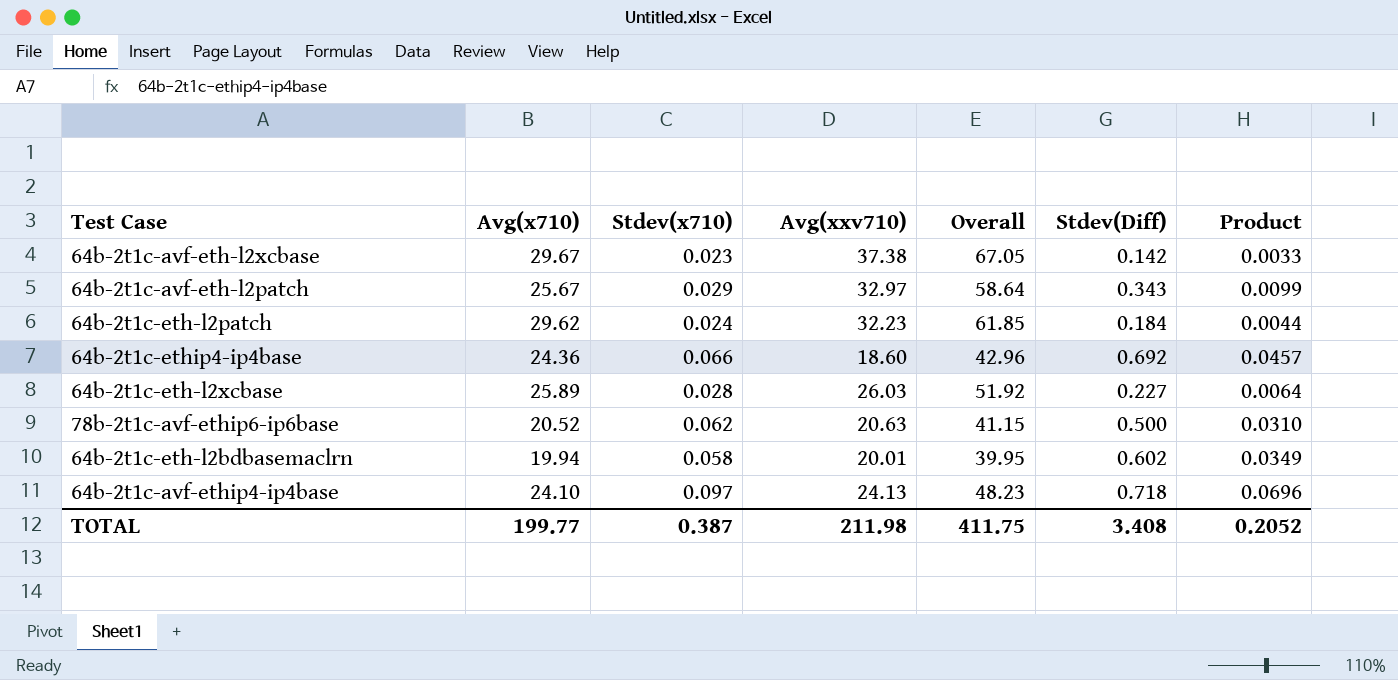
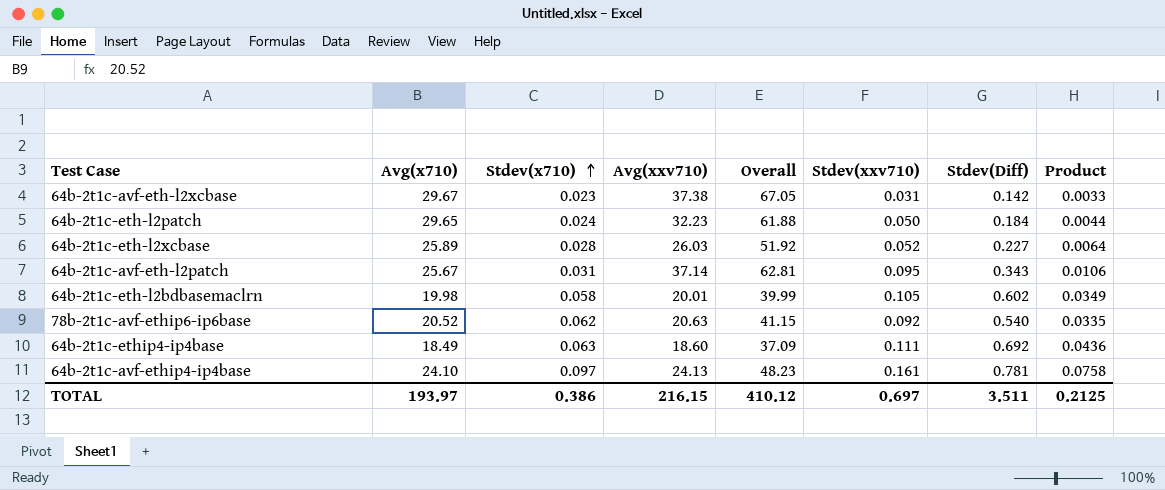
row order: none -> Stdev(x710) ascending
column Stdev(xxv710) | position: none -> 6
64b-2t1c-eth-l2patch | Avg(x710): 29.62 -> 29.65
64b-2t1c-eth-l2patch | Overall: 61.85 -> 61.88
64b-2t1c-avf-eth-l2patch | Stdev(x710): 0.029 -> 0.031
64b-2t1c-avf-eth-l2patch | Avg(xxv710): 32.97 -> 37.14
64b-2t1c-avf-eth-l2patch | Overall: 58.64 -> 62.81
64b-2t1c-avf-eth-l2patch | Product: 0.0099 -> 0.0106
64b-2t1c-eth-l2bdbasemaclrn | Avg(x710): 19.94 -> 19.98
64b-2t1c-eth-l2bdbasemaclrn | Overall: 39.95 -> 39.99
78b-2t1c-avf-ethip6-ip6base | Stdev(Diff): 0.500 -> 0.540
78b-2t1c-avf-ethip6-ip6base | Product: 0.0310 -> 0.0335
64b-2t1c-ethip4-ip4base | Avg(x710): 24.36 -> 18.49
64b-2t1c-ethip4-ip4base | Stdev(x710): 0.066 -> 0.063
64b-2t1c-ethip4-ip4base | Overall: 42.96 -> 37.09
64b-2t1c-ethip4-ip4base | Product: 0.0457 -> 0.0436
64b-2t1c-avf-ethip4-ip4base | Stdev(Diff): 0.718 -> 0.781
64b-2t1c-avf-ethip4-ip4base | Product: 0.0696 -> 0.0758
TOTAL | Avg(x710): 199.77 -> 193.97
TOTAL | Stdev(x710): 0.387 -> 0.386
TOTAL | Avg(xxv710): 211.98 -> 216.15
TOTAL | Overall: 411.75 -> 410.12
TOTAL | Stdev(Diff): 3.408 -> 3.511
TOTAL | Product: 0.2052 -> 0.2125

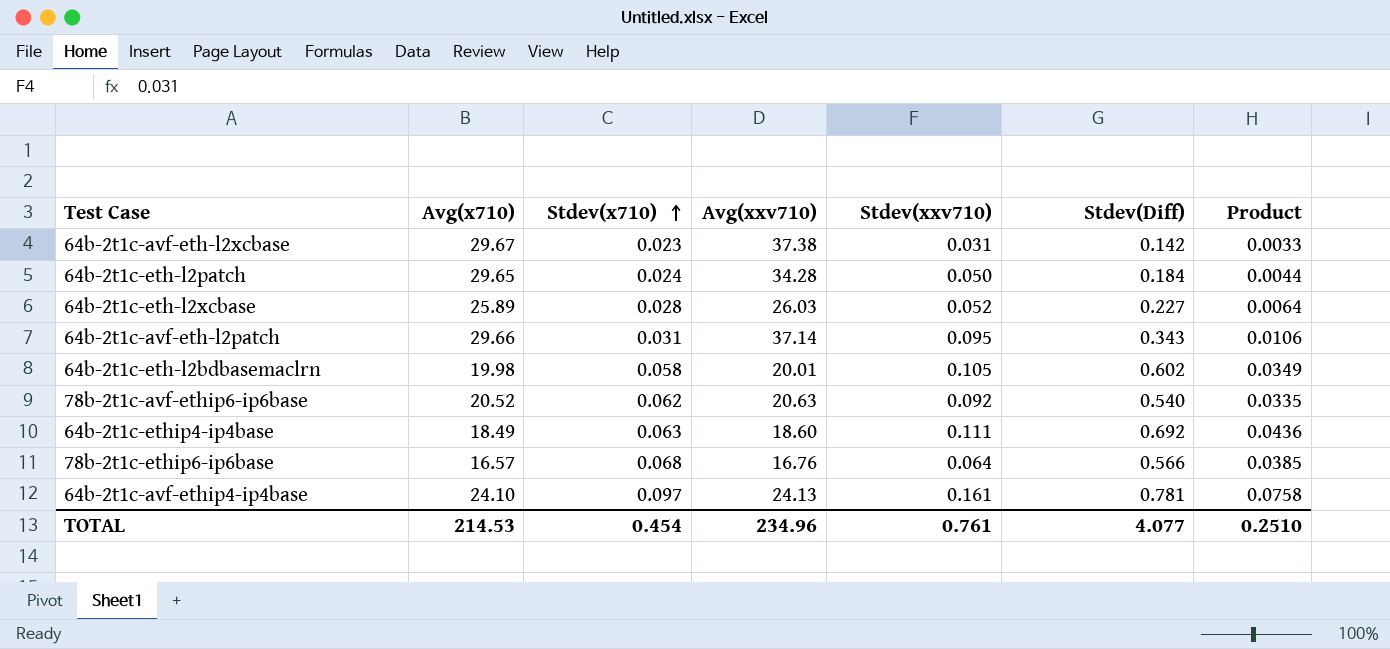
column Overall | formula: [Avg(x710)] + [Avg(xxv710)] -> none
64b-2t1c-eth-l2patch | Avg(xxv710): 32.23 -> 34.28
64b-2t1c-avf-eth-l2patch | Avg(x710): 25.67 -> 29.66
row 78b-2t1c-ethip6-ip6base: none -> 16.57 | 0.068 | 16.76 | 0.064 | 0.566 | 0.0385
TOTAL | Avg(x710): 193.97 -> 214.53
TOTAL | Stdev(x710): 0.386 -> 0.454
TOTAL | Avg(xxv710): 216.15 -> 234.96
TOTAL | Stdev(xxv710): 0.697 -> 0.761
TOTAL | Stdev(Diff): 3.511 -> 4.077
TOTAL | Product: 0.2125 -> 0.2510

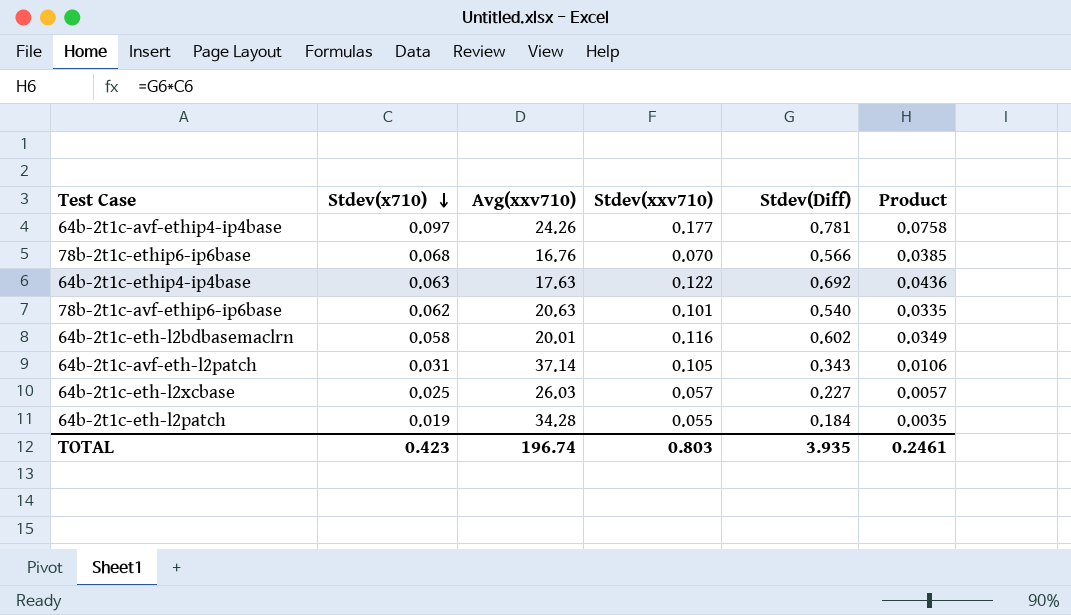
row order: Stdev(x710) ascending -> Stdev(x710) descending
column Avg(x710) | position: 2 -> none
row 64b-2t1c-avf-eth-l2xcbase: 29.67 | 0.023 | 37.38 | 0.031 | 0.142 | 0.0033 -> none
64b-2t1c-avf-ethip4-ip4base | Avg(xxv710): 24.13 -> 24.26
64b-2t1c-avf-ethip4-ip4base | Stdev(xxv710): 0.161 -> 0.177
78b-2t1c-ethip6-ip6base | Stdev(xxv710): 0.064 -> 0.070
64b-2t1c-ethip4-ip4base | Avg(xxv710): 18.60 -> 17.63
64b-2t1c-ethip4-ip4base | Stdev(xxv710): 0.111 -> 0.122
78b-2t1c-avf-ethip6-ip6base | Stdev(xxv710): 0.092 -> 0.101
64b-2t1c-eth-l2bdbasemaclrn | Stdev(xxv710): 0.105 -> 0.116
64b-2t1c-avf-eth-l2patch | Stdev(xxv710): 0.095 -> 0.105
64b-2t1c-eth-l2xcbase | Stdev(x710): 0.028 -> 0.025
64b-2t1c-eth-l2xcbase | Stdev(xxv710): 0.052 -> 0.057
64b-2t1c-eth-l2xcbase | Product: 0.0064 -> 0.0057
64b-2t1c-eth-l2patch | Stdev(x710): 0.024 -> 0.019
64b-2t1c-eth-l2patch | Stdev(xxv710): 0.050 -> 0.055
64b-2t1c-eth-l2patch | Product: 0.0044 -> 0.0035
TOTAL | Stdev(x710): 0.454 -> 0.423
TOTAL | Avg(xxv710): 234.96 -> 196.74
TOTAL | Stdev(xxv710): 0.761 -> 0.803
TOTAL | Stdev(Diff): 4.077 -> 3.935
TOTAL | Product: 0.2510 -> 0.2461

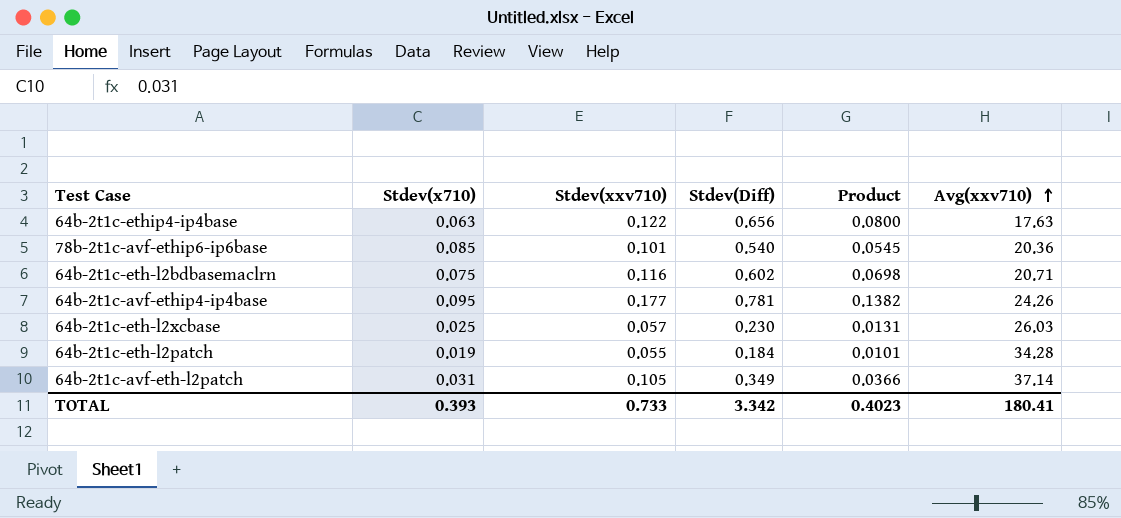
row order: Stdev(x710) descending -> Avg(xxv710) ascending
column Product | formula: [Stdev(x710)] * [Stdev(Diff)] -> [Stdev(xxv710)] * [Stdev(Diff)]
column Avg(xxv710) | position: 3 -> 6
row 78b-2t1c-ethip6-ip6base: 0.068 | 16.76 | 0.070 | 0.566 | 0.0385 -> none
64b-2t1c-ethip4-ip4base | Stdev(Diff): 0.692 -> 0.656
78b-2t1c-avf-ethip6-ip6base | Stdev(x710): 0.062 -> 0.085
78b-2t1c-avf-ethip6-ip6base | Avg(xxv710): 20.63 -> 20.36
64b-2t1c-eth-l2bdbasemaclrn | Stdev(x710): 0.058 -> 0.075
64b-2t1c-eth-l2bdbasemaclrn | Avg(xxv710): 20.01 -> 20.71
64b-2t1c-avf-ethip4-ip4base | Stdev(x710): 0.097 -> 0.095
64b-2t1c-eth-l2xcbase | Stdev(Diff): 0.227 -> 0.230
64b-2t1c-avf-eth-l2patch | Stdev(Diff): 0.343 -> 0.349
TOTAL | Stdev(x710): 0.423 -> 0.393
TOTAL | Stdev(xxv710): 0.803 -> 0.733
TOTAL | Stdev(Diff): 3.935 -> 3.342
TOTAL | Product: 0.2461 -> 0.4023
TOTAL | Avg(xxv710): 196.74 -> 180.41

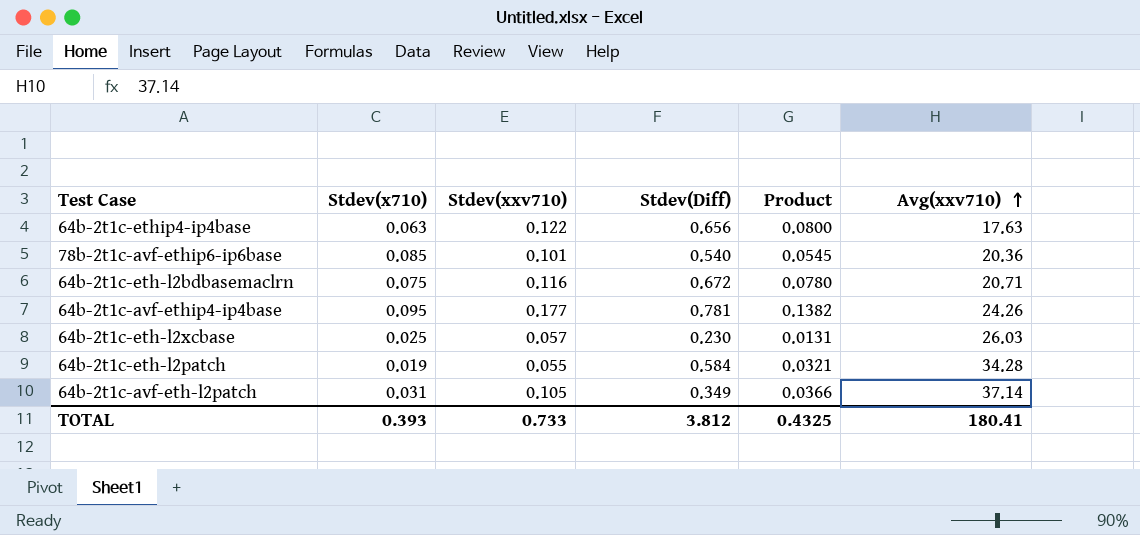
64b-2t1c-eth-l2bdbasemaclrn | Stdev(Diff): 0.602 -> 0.672
64b-2t1c-eth-l2bdbasemaclrn | Product: 0.0698 -> 0.0780
64b-2t1c-eth-l2patch | Stdev(Diff): 0.184 -> 0.584
64b-2t1c-eth-l2patch | Product: 0.0101 -> 0.0321
TOTAL | Stdev(Diff): 3.342 -> 3.812
TOTAL | Product: 0.4023 -> 0.4325

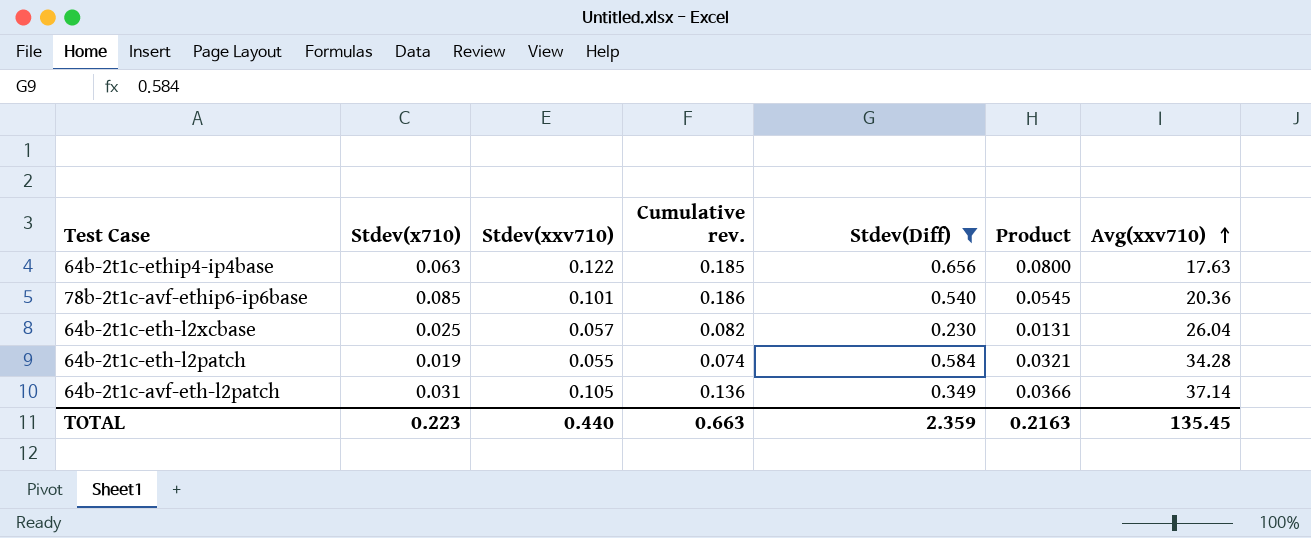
filter: none -> Stdev(Diff) <= 0.656
column Cumulative rev. | formula: none -> [Stdev(x710)] + [Stdev(xxv710)]
64b-2t1c-eth-l2xcbase | Avg(xxv710): 26.03 -> 26.04
TOTAL | Stdev(x710): 0.393 -> 0.223
TOTAL | Stdev(xxv710): 0.733 -> 0.440
TOTAL | Stdev(Diff): 3.812 -> 2.359
TOTAL | Product: 0.4325 -> 0.2163
TOTAL | Avg(xxv710): 180.41 -> 135.45

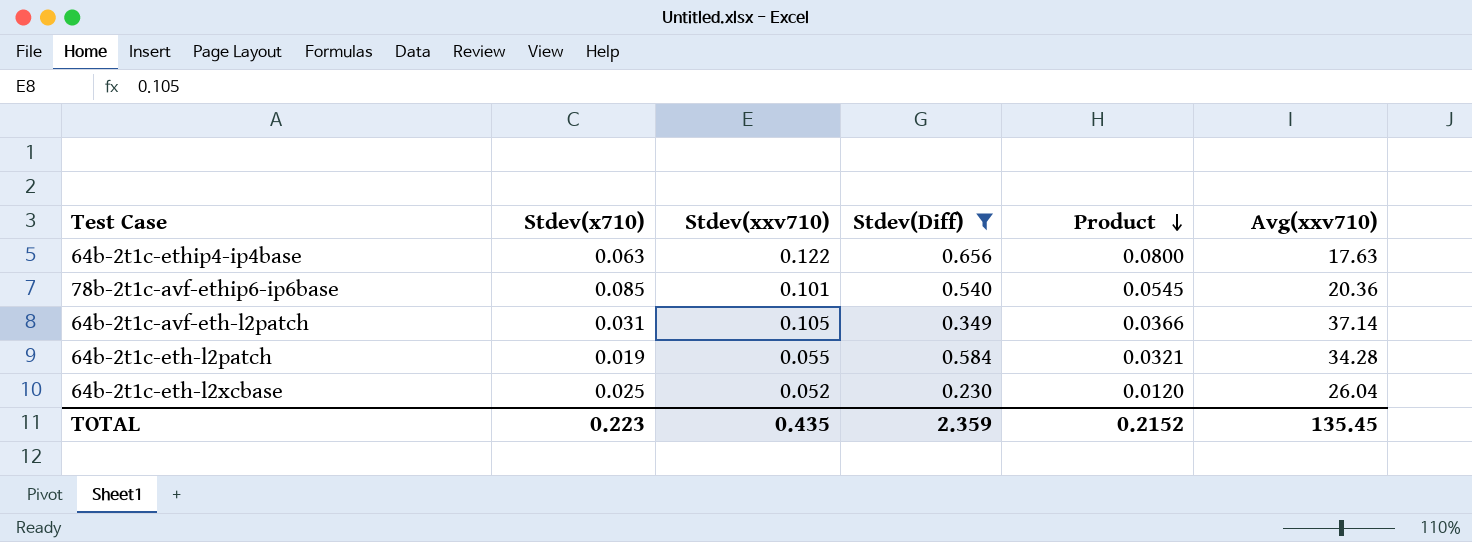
row order: Avg(xxv710) ascending -> Product descending
column Cumulative rev. | formula: [Stdev(x710)] + [Stdev(xxv710)] -> none
64b-2t1c-eth-l2xcbase | Stdev(xxv710): 0.057 -> 0.052
64b-2t1c-eth-l2xcbase | Product: 0.0131 -> 0.0120
TOTAL | Stdev(xxv710): 0.440 -> 0.435
TOTAL | Product: 0.2163 -> 0.2152

